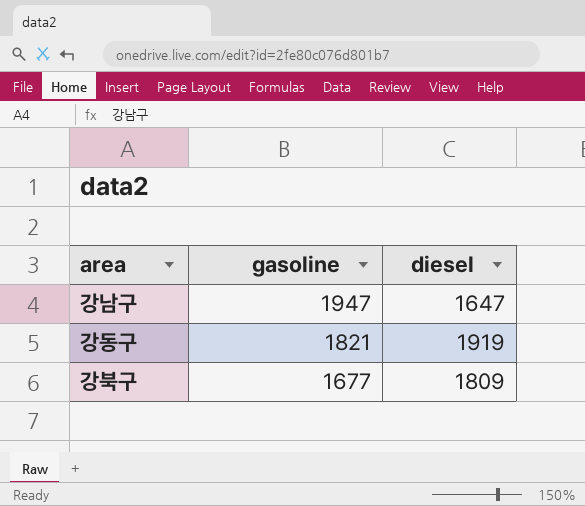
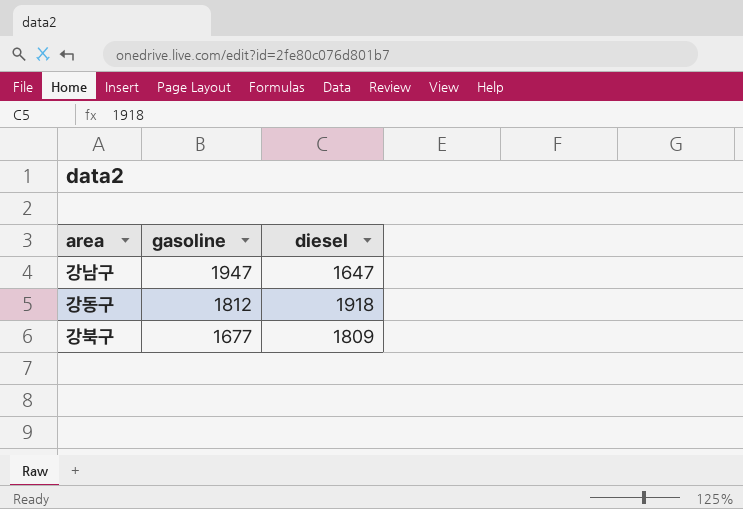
강동구 | gasoline: 1821 -> 1812
강동구 | diesel: 1919 -> 1918

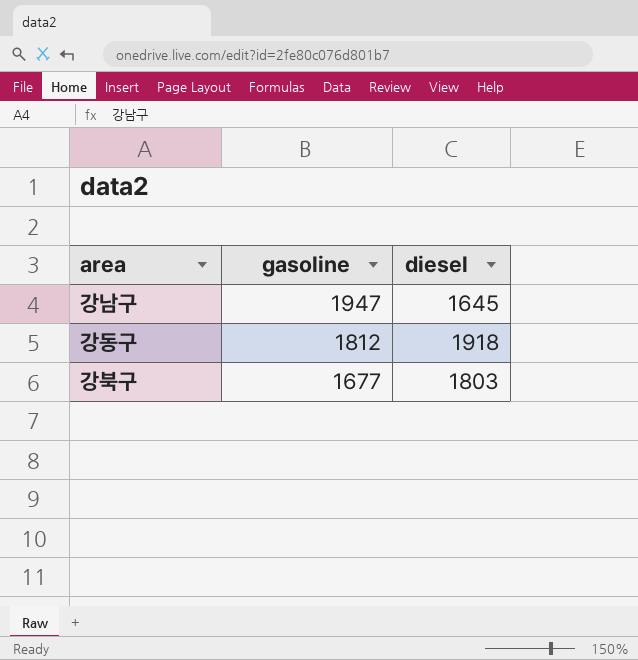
강남구 | diesel: 1647 -> 1645
강북구 | diesel: 1809 -> 1803

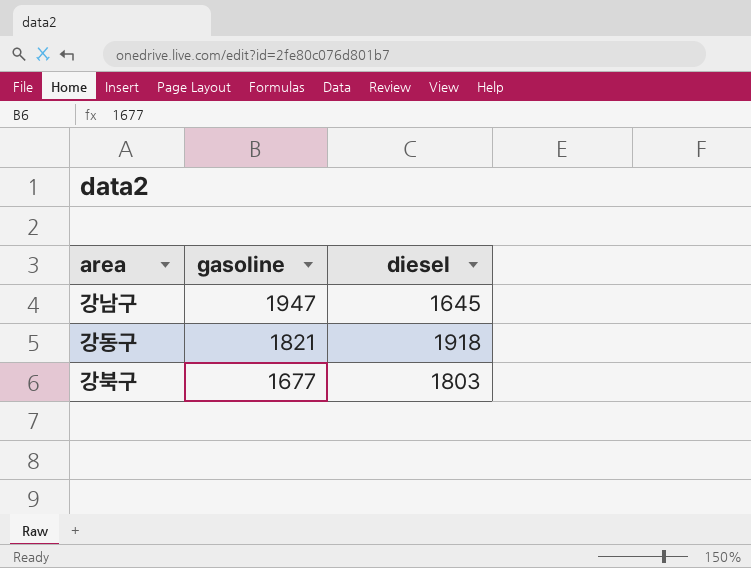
강동구 | gasoline: 1812 -> 1821

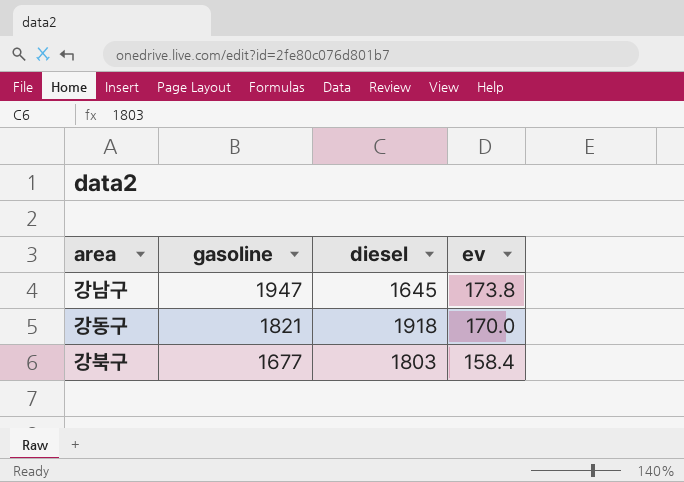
column ev | position: none -> 4

